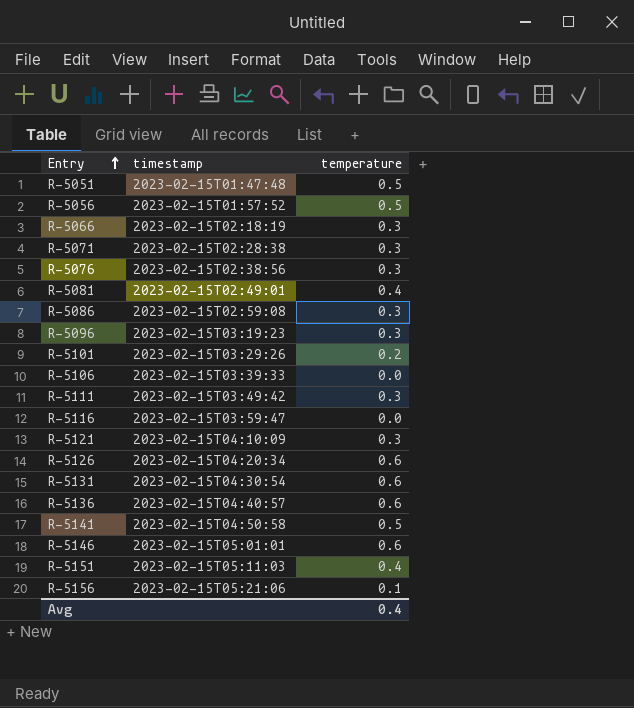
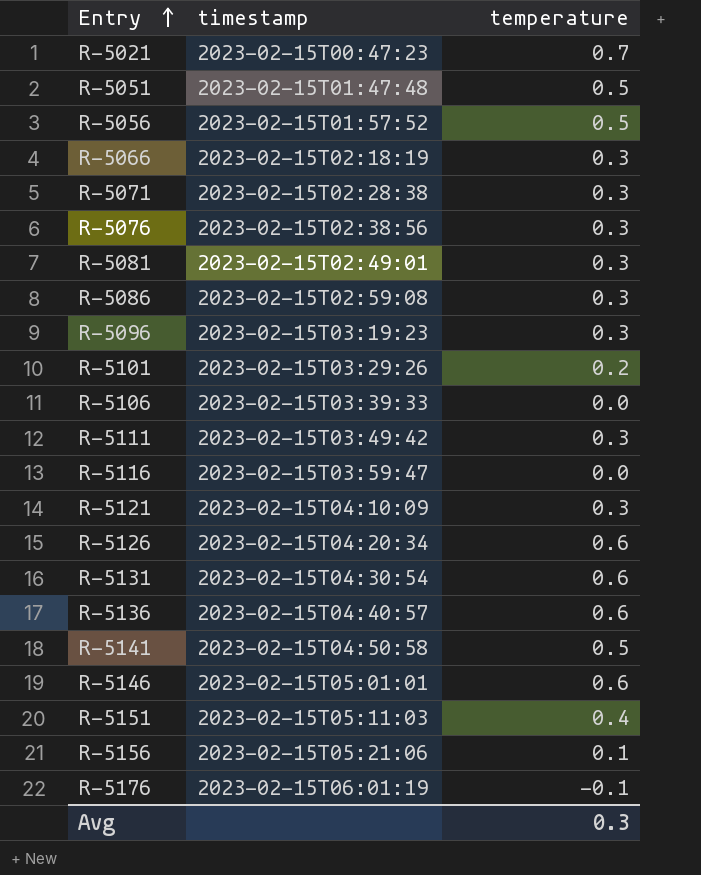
row R-5021: none -> 2023-02-15T00:47:23 | 0.7
R-5081 | temperature: 0.4 -> 0.3
row R-5176: none -> 2023-02-15T06:01:19 | -0.1
Avg | temperature: 0.4 -> 0.3

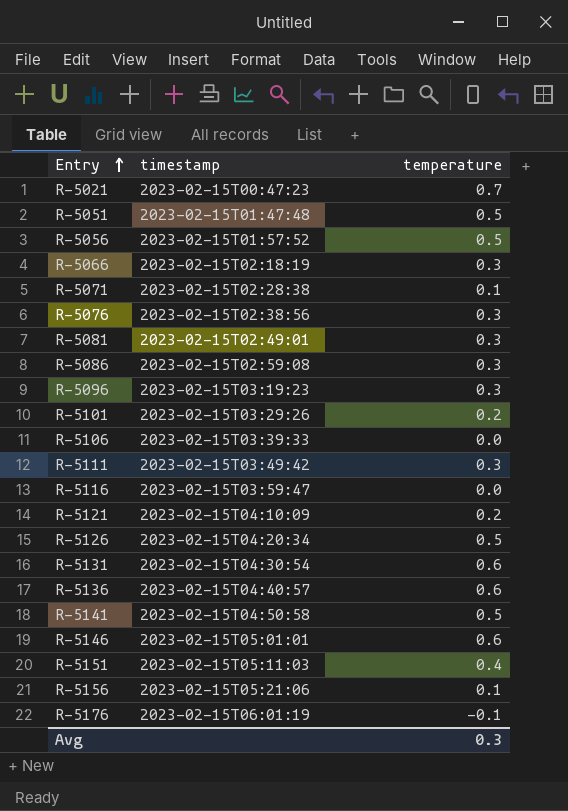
R-5071 | temperature: 0.3 -> 0.1
R-5121 | temperature: 0.3 -> 0.2
R-5126 | temperature: 0.6 -> 0.5

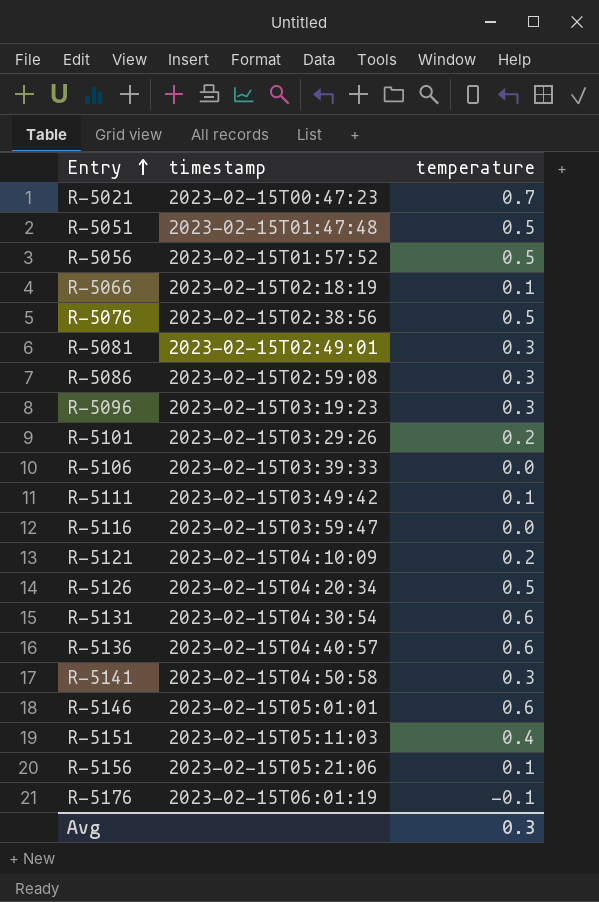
row R-5071: 2023-02-15T02:28:38 | 0.1 -> none
R-5066 | temperature: 0.3 -> 0.1
R-5076 | temperature: 0.3 -> 0.5
R-5111 | temperature: 0.3 -> 0.1
R-5141 | temperature: 0.5 -> 0.3

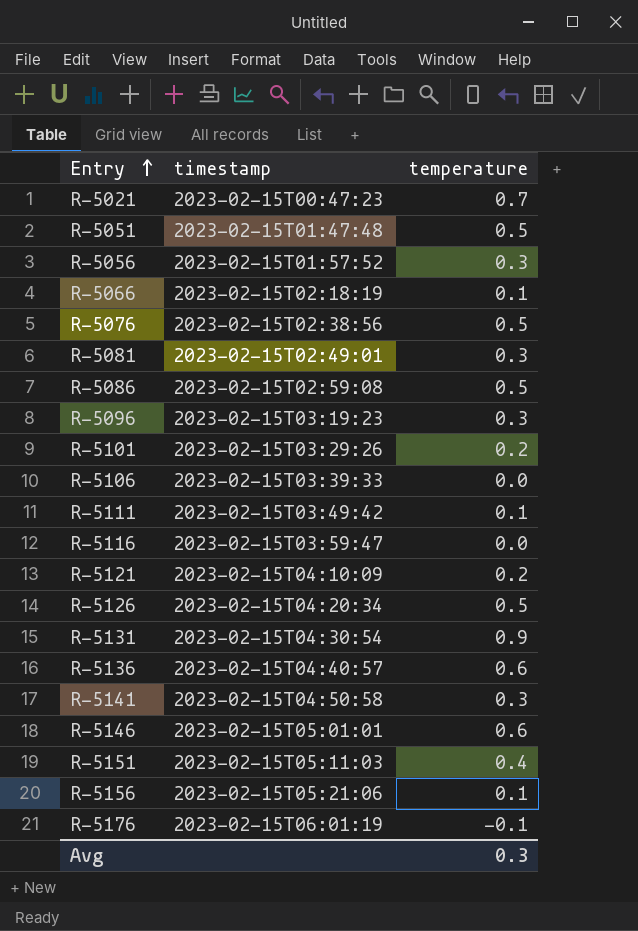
R-5056 | temperature: 0.5 -> 0.3
R-5086 | temperature: 0.3 -> 0.5
R-5131 | temperature: 0.6 -> 0.9

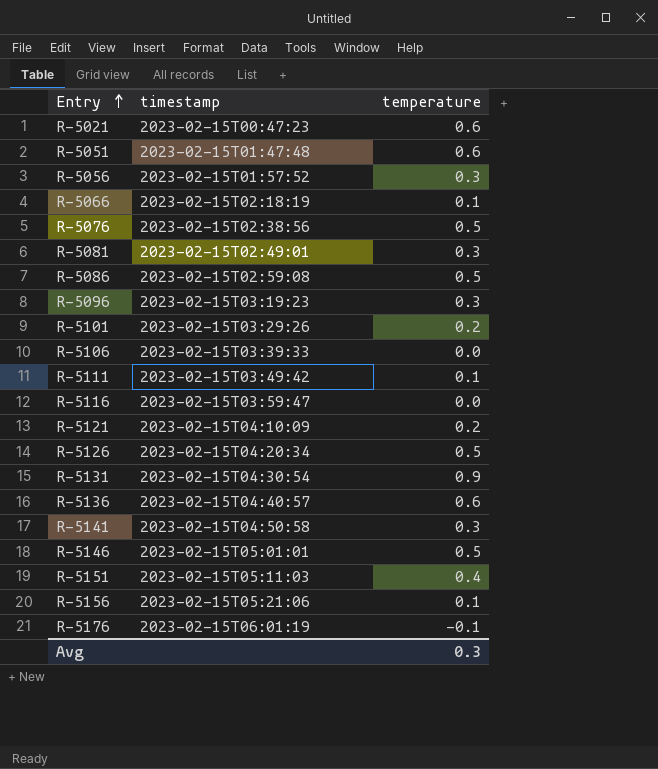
R-5021 | temperature: 0.7 -> 0.6
R-5051 | temperature: 0.5 -> 0.6
R-5146 | temperature: 0.6 -> 0.5

